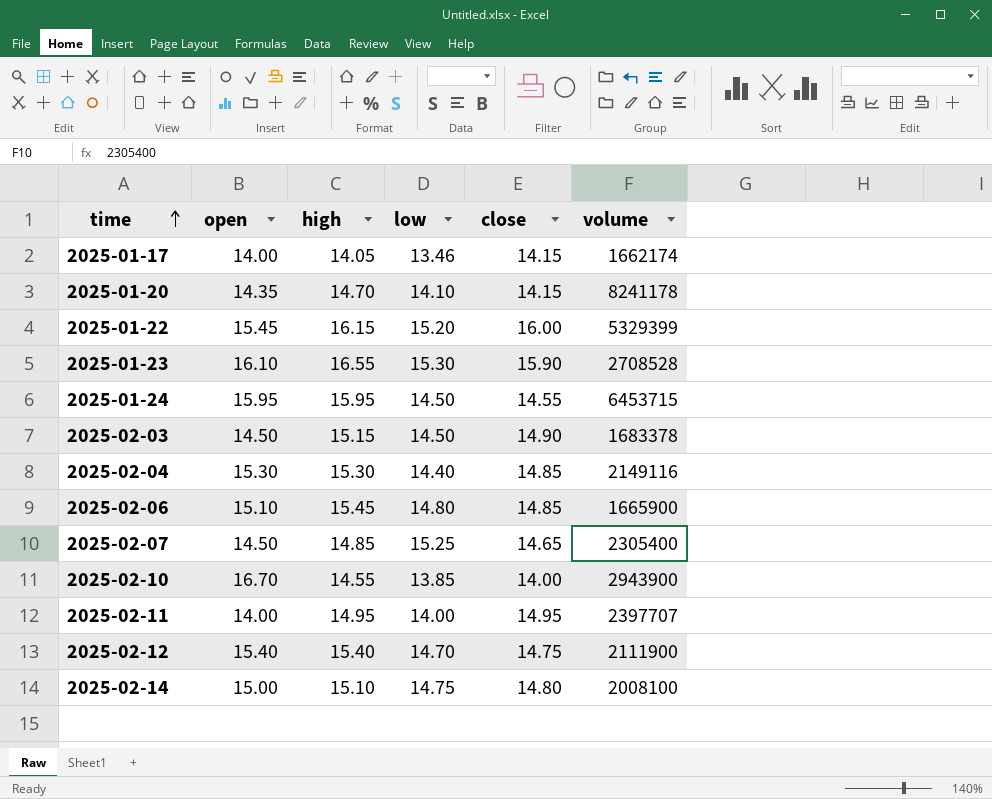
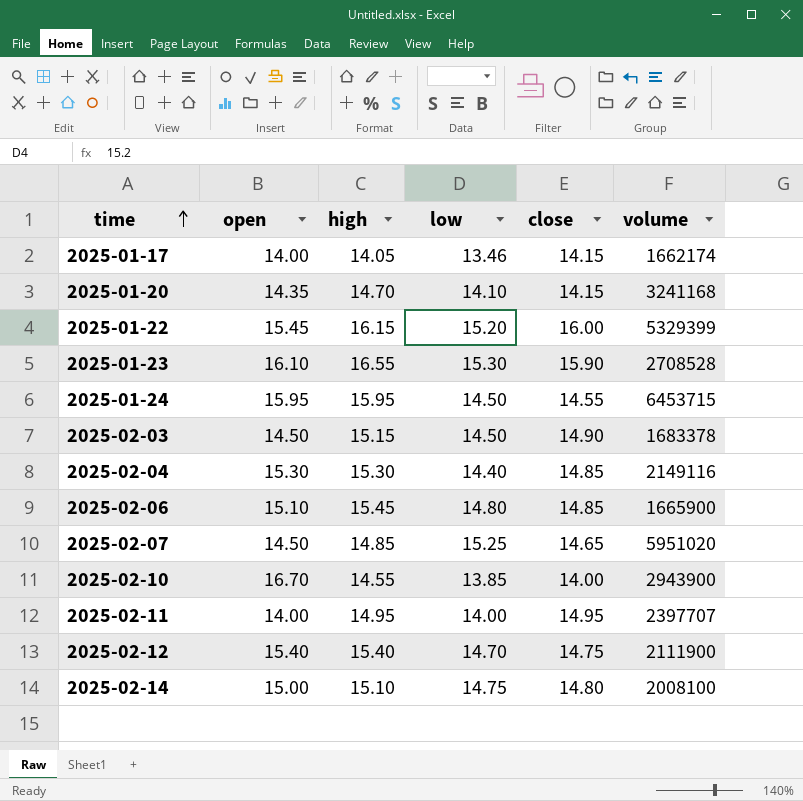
2025-01-20 | volume: 8241178 -> 3241168
2025-02-07 | volume: 2305400 -> 5951020

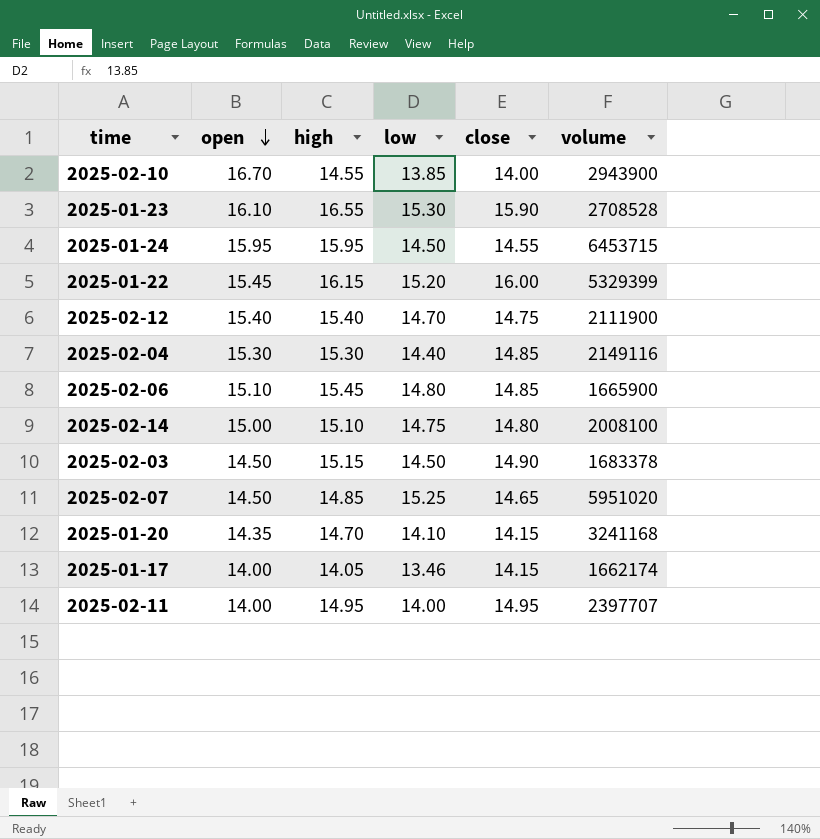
row order: time ascending -> open descending

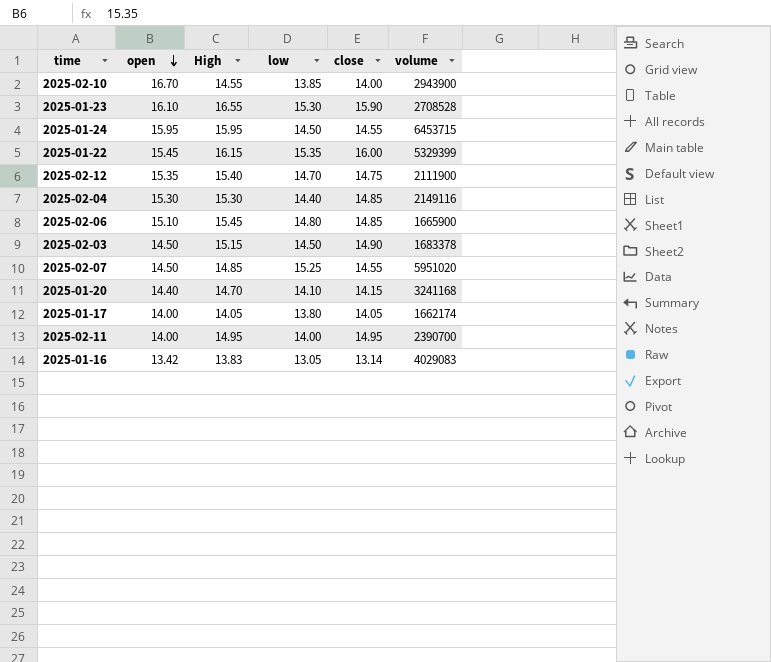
column name: high -> High
row 2025-02-14: 15.00 | 15.10 | 14.75 | 14.80 | 2008100 -> none
2025-01-22 | low: 15.20 -> 15.35
2025-02-12 | open: 15.40 -> 15.35
2025-02-07 | close: 14.65 -> 14.55
2025-01-20 | open: 14.35 -> 14.40
2025-01-17 | low: 13.46 -> 13.80
2025-01-17 | close: 14.15 -> 14.05
2025-02-11 | volume: 2397707 -> 2390700
row 2025-01-16: none -> 13.42 | 13.83 | 13.05 | 13.14 | 4029083

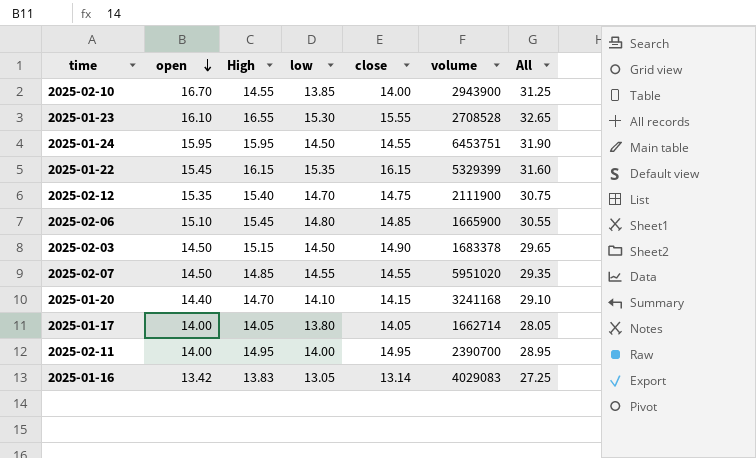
column All | formula: none -> [open] + [High]
row 2025-02-04: 15.30 | 15.30 | 14.40 | 14.85 | 2149116 -> none
2025-01-23 | close: 15.90 -> 15.55
2025-01-24 | volume: 6453715 -> 6453751
2025-01-22 | close: 16.00 -> 16.15
2025-02-07 | low: 15.25 -> 14.55
2025-01-17 | volume: 1662174 -> 1662714

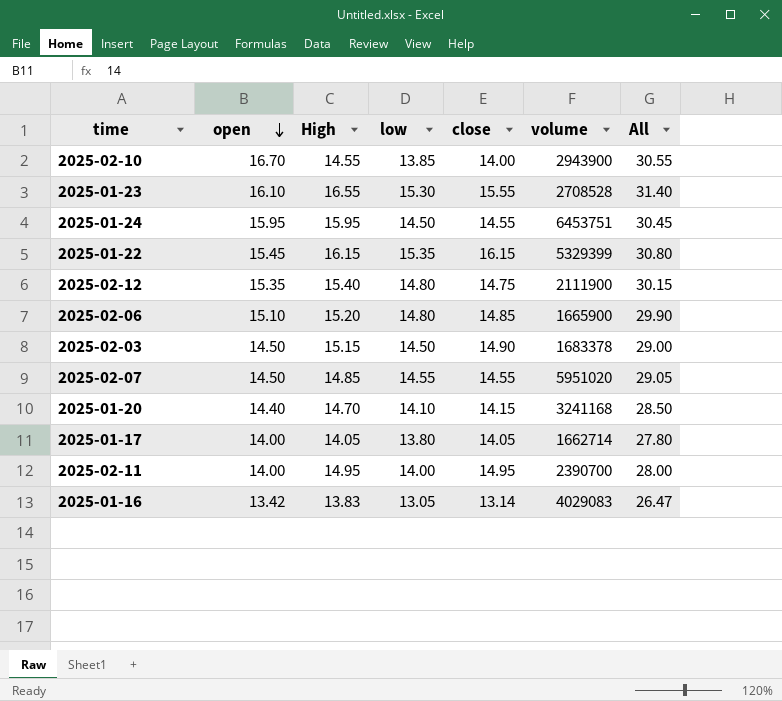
column All | formula: [open] + [High] -> [open] + [low]
2025-02-12 | low: 14.70 -> 14.80
2025-02-06 | High: 15.45 -> 15.20

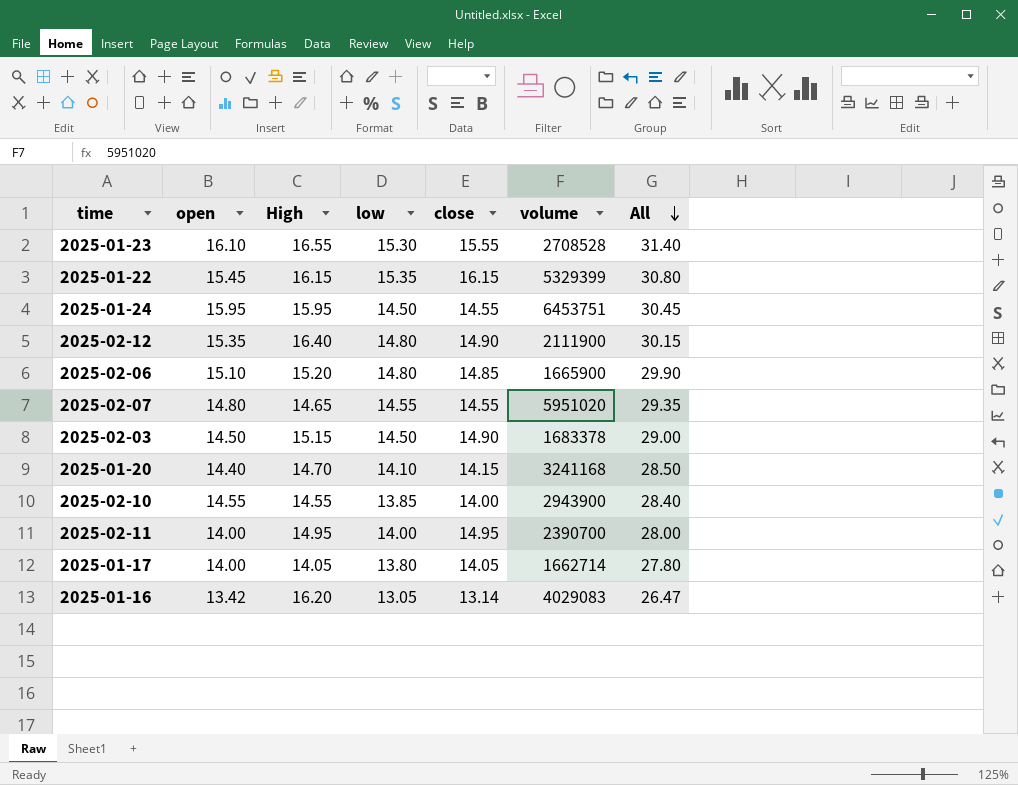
row order: open descending -> All descending
2025-02-12 | High: 15.40 -> 16.40
2025-02-12 | close: 14.75 -> 14.90
2025-02-07 | open: 14.50 -> 14.80
2025-02-07 | High: 14.85 -> 14.65
2025-02-07 | All: 29.05 -> 29.35
2025-02-10 | open: 16.70 -> 14.55
2025-02-10 | All: 30.55 -> 28.40
2025-01-16 | High: 13.83 -> 16.20

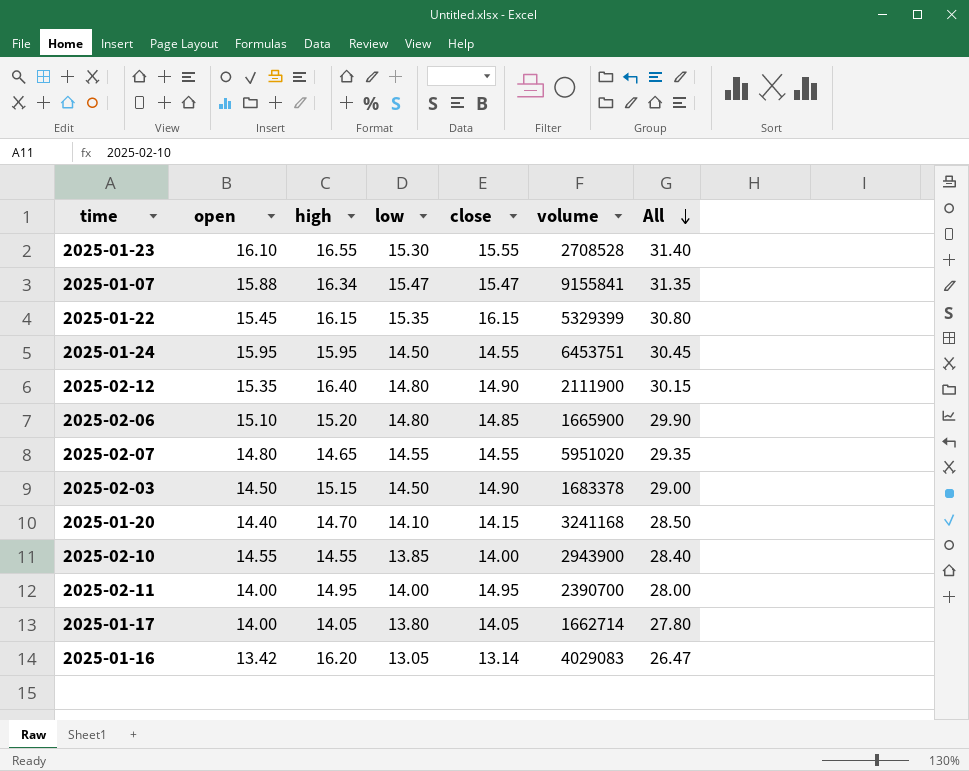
column name: High -> high
row 2025-01-07: none -> 15.88 | 16.34 | 15.47 | 15.47 | 9155841 | 31.35

